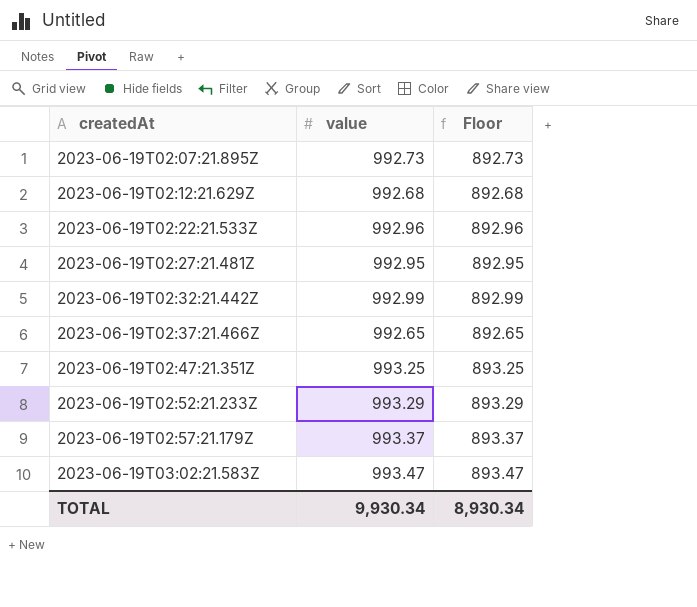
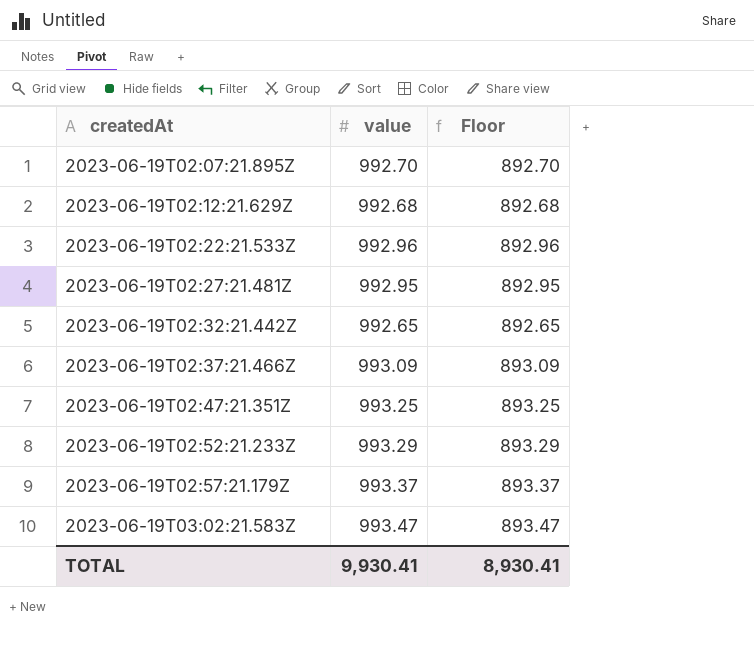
2023-06-19T02:07:21.895Z | value: 992.73 -> 992.70
2023-06-19T02:07:21.895Z | Floor: 892.73 -> 892.70
2023-06-19T02:32:21.442Z | value: 992.99 -> 992.65
2023-06-19T02:32:21.442Z | Floor: 892.99 -> 892.65
2023-06-19T02:37:21.466Z | value: 992.65 -> 993.09
2023-06-19T02:37:21.466Z | Floor: 892.65 -> 893.09
TOTAL | value: 9,930.34 -> 9,930.41
TOTAL | Floor: 8,930.34 -> 8,930.41

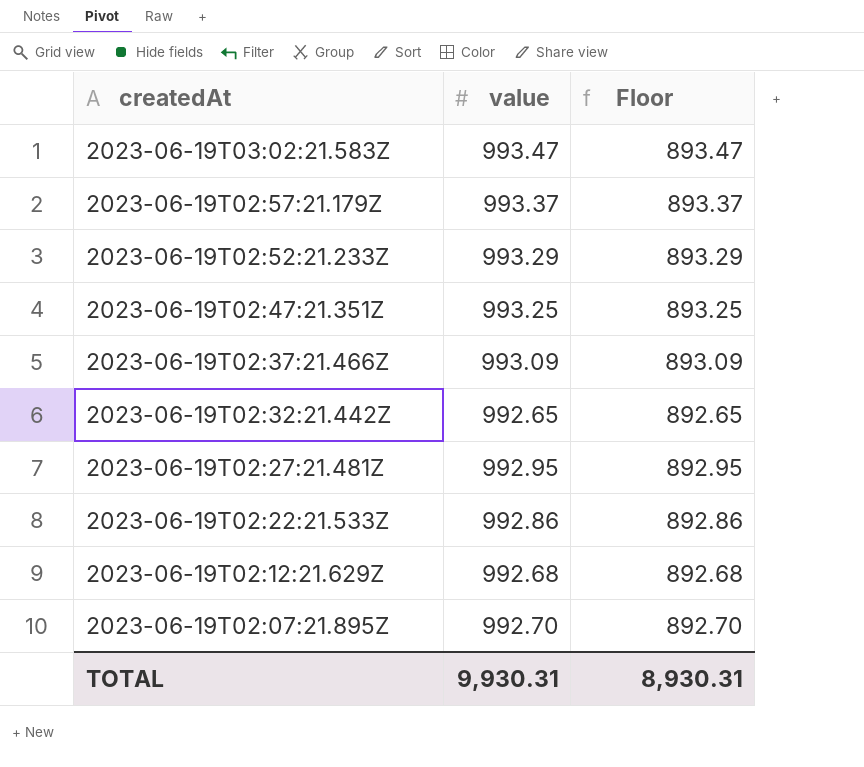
row order: createdAt ascending -> createdAt descending
2023-06-19T02:22:21.533Z | value: 992.96 -> 992.86
2023-06-19T02:22:21.533Z | Floor: 892.96 -> 892.86
TOTAL | value: 9,930.41 -> 9,930.31
TOTAL | Floor: 8,930.41 -> 8,930.31

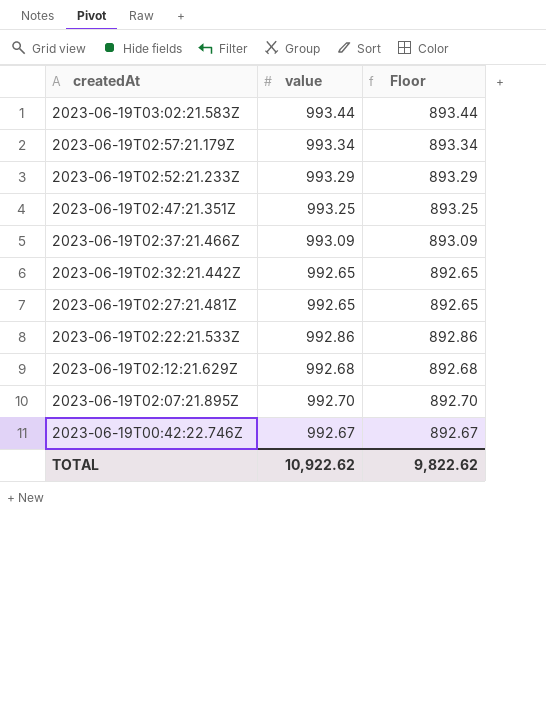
2023-06-19T03:02:21.583Z | value: 993.47 -> 993.44
2023-06-19T03:02:21.583Z | Floor: 893.47 -> 893.44
2023-06-19T02:57:21.179Z | value: 993.37 -> 993.34
2023-06-19T02:57:21.179Z | Floor: 893.37 -> 893.34
2023-06-19T02:27:21.481Z | value: 992.95 -> 992.65
2023-06-19T02:27:21.481Z | Floor: 892.95 -> 892.65
row 2023-06-19T00:42:22.746Z: none -> 992.67 | 892.67
TOTAL | value: 9,930.31 -> 10,922.62
TOTAL | Floor: 8,930.31 -> 9,822.62

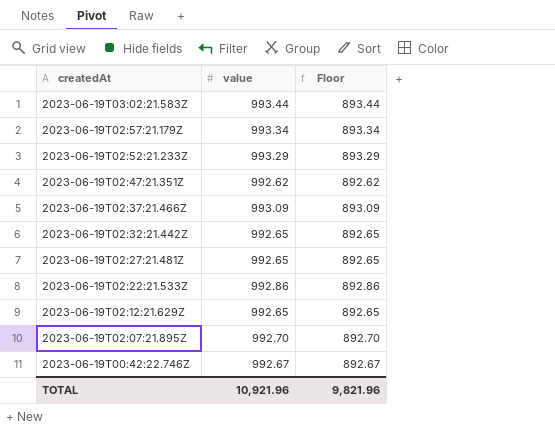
2023-06-19T02:47:21.351Z | value: 993.25 -> 992.62
2023-06-19T02:47:21.351Z | Floor: 893.25 -> 892.62
2023-06-19T02:12:21.629Z | value: 992.68 -> 992.65
2023-06-19T02:12:21.629Z | Floor: 892.68 -> 892.65
TOTAL | value: 10,922.62 -> 10,921.96
TOTAL | Floor: 9,822.62 -> 9,821.96

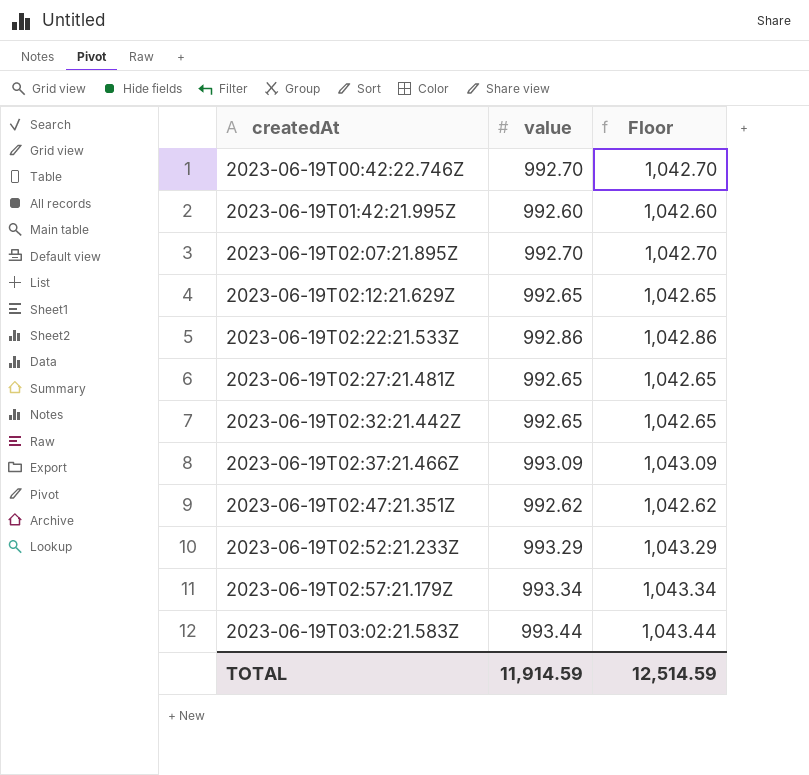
row order: createdAt descending -> createdAt ascending
column Floor | formula: [value] - 100 -> [value] + 50
2023-06-19T00:42:22.746Z | value: 992.67 -> 992.70
row 2023-06-19T01:42:21.995Z: none -> 992.60 | 1,042.60
TOTAL | value: 10,921.96 -> 11,914.59
TOTAL | Floor: 9,821.96 -> 12,514.59

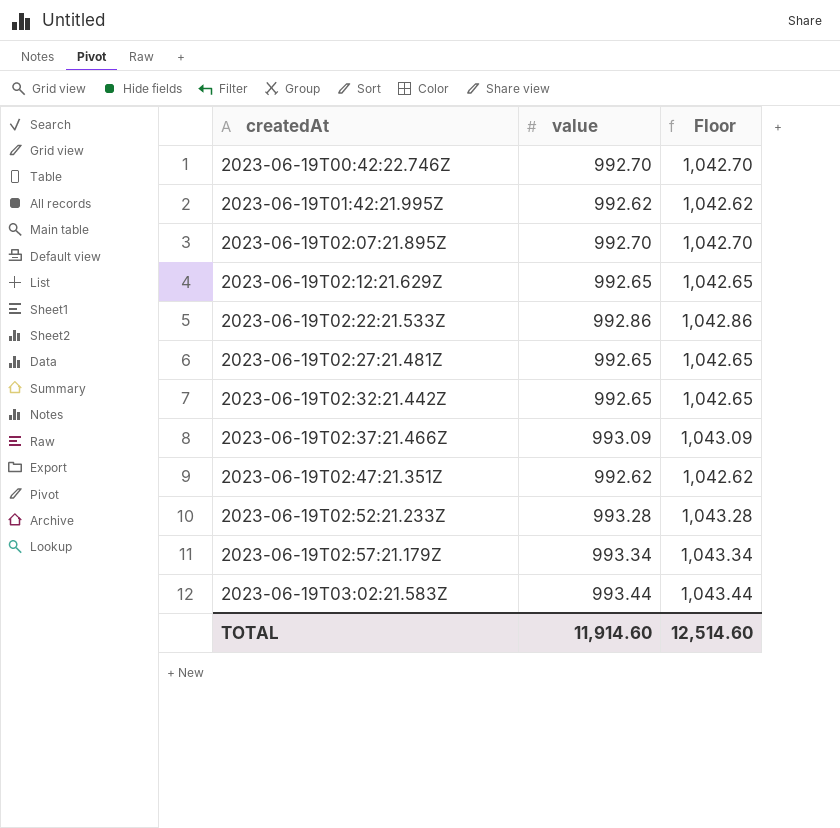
2023-06-19T01:42:21.995Z | value: 992.60 -> 992.62
2023-06-19T01:42:21.995Z | Floor: 1,042.60 -> 1,042.62
2023-06-19T02:52:21.233Z | value: 993.29 -> 993.28
2023-06-19T02:52:21.233Z | Floor: 1,043.29 -> 1,043.28
TOTAL | value: 11,914.59 -> 11,914.60
TOTAL | Floor: 12,514.59 -> 12,514.60

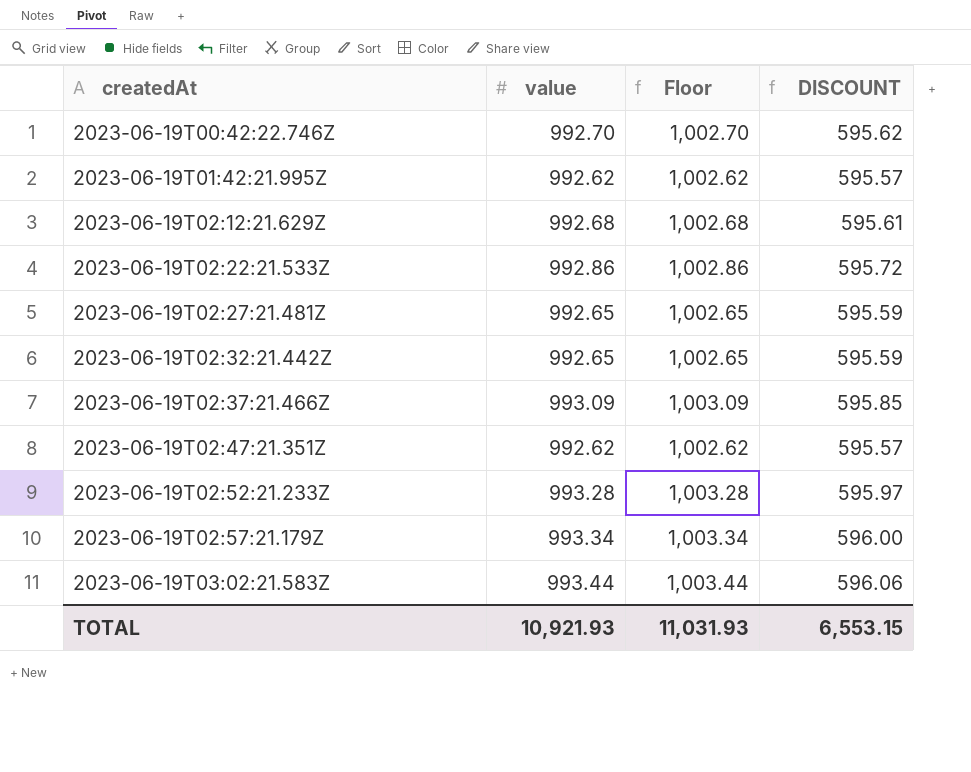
column Floor | formula: [value] + 50 -> [value] + 10
column DISCOUNT | formula: none -> [value] * 0.6
row 2023-06-19T02:07:21.895Z: 992.70 | 1,042.70 -> none
2023-06-19T02:12:21.629Z | value: 992.65 -> 992.68
TOTAL | value: 11,914.60 -> 10,921.93
TOTAL | Floor: 12,514.60 -> 11,031.93

